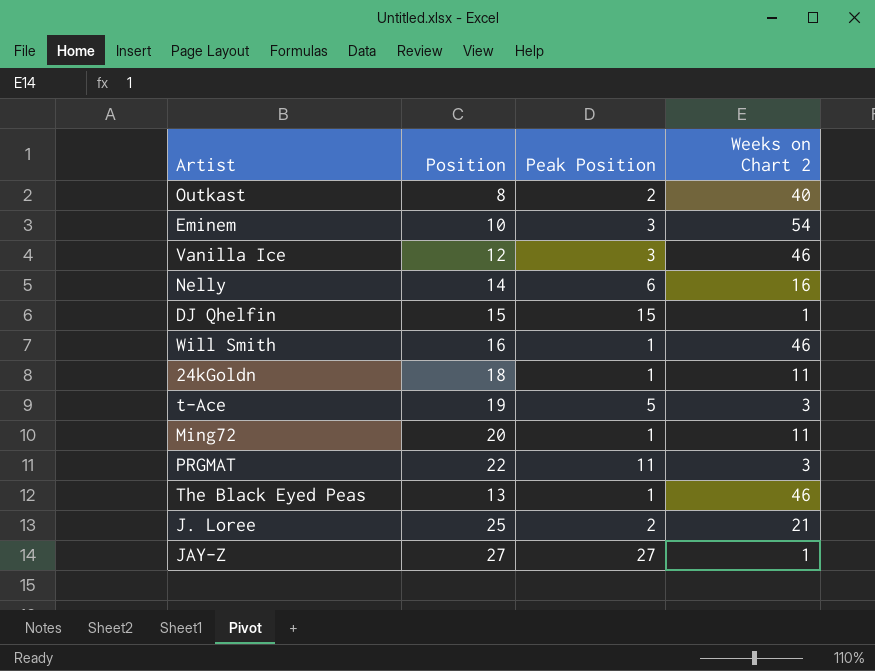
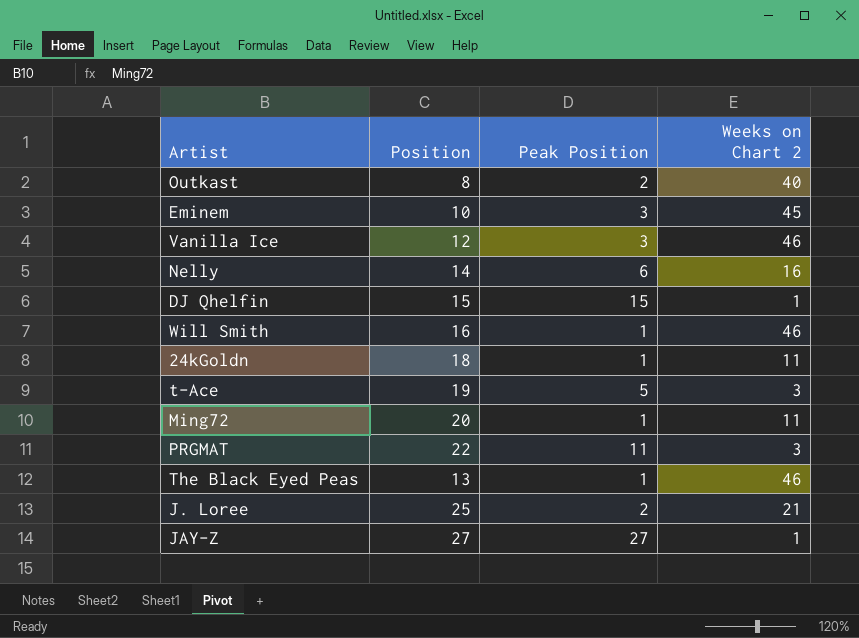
Eminem | Weeks on Chart 2: 54 -> 45

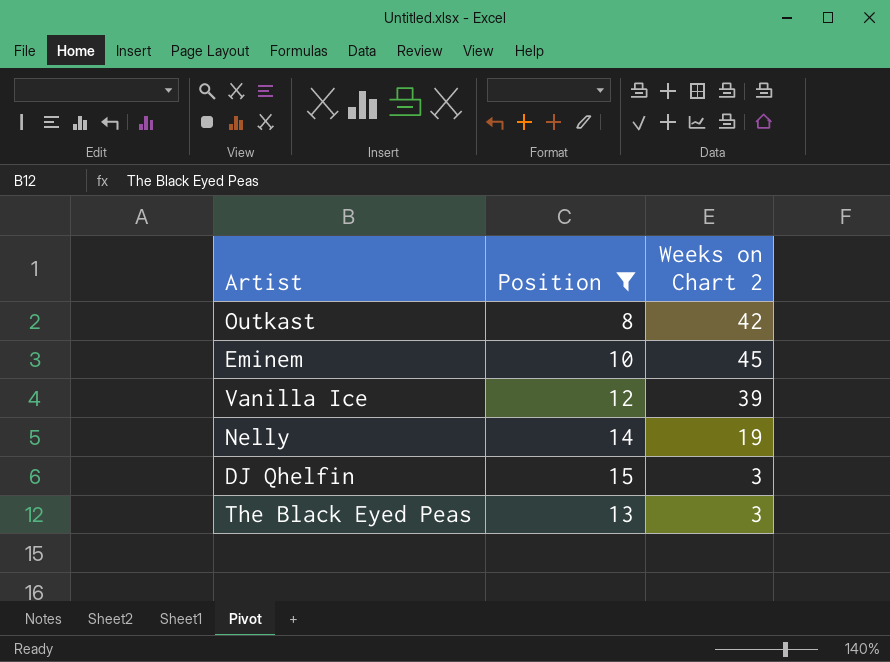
filter: none -> Position <= 15
column Peak Position | position: 3 -> none
Outkast | Weeks on Chart 2: 40 -> 42
Vanilla Ice | Weeks on Chart 2: 46 -> 39
Nelly | Weeks on Chart 2: 16 -> 19
DJ Qhelfin | Weeks on Chart 2: 1 -> 3
The Black Eyed Peas | Weeks on Chart 2: 46 -> 3

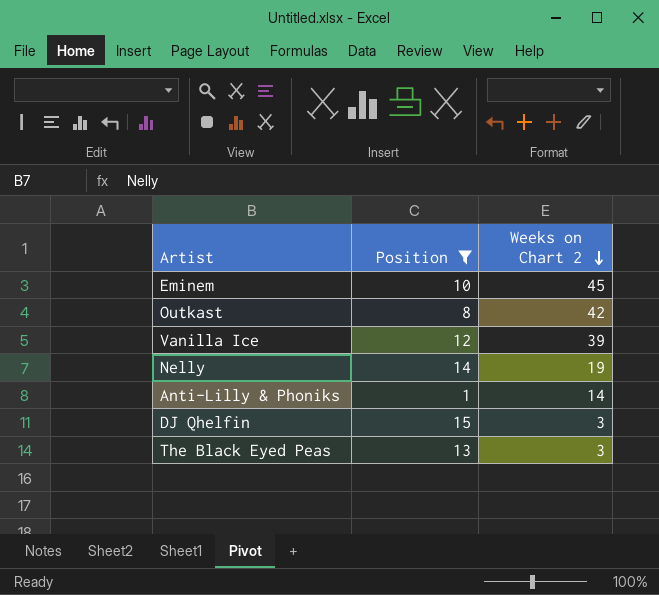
row order: none -> Weeks on Chart 2 descending
row Anti-Lilly & Phoniks: none -> 1 | 14

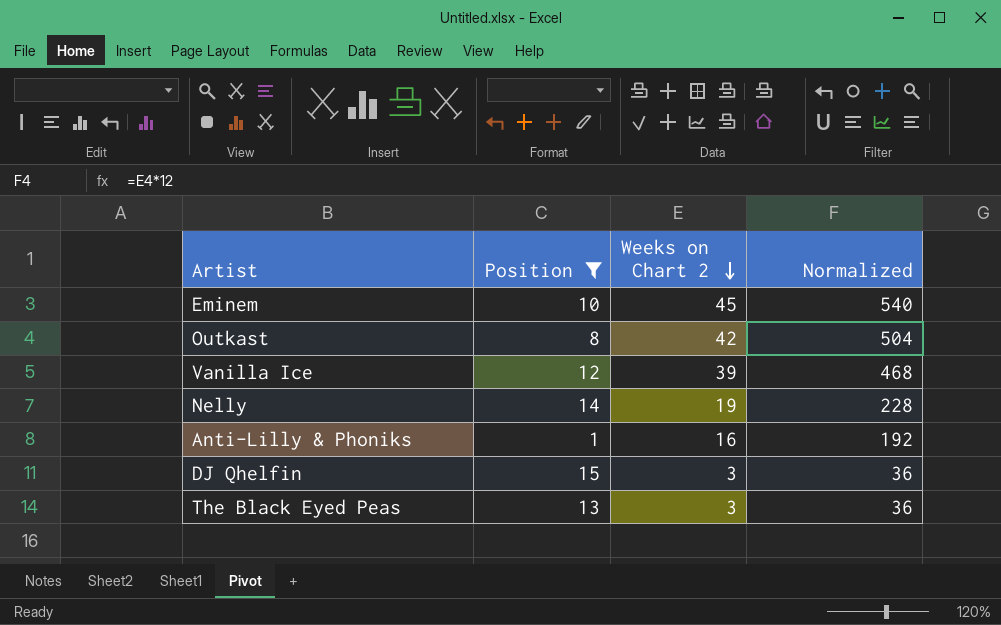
column Normalized | formula: none -> [Weeks on Chart 2] * 12
Anti-Lilly & Phoniks | Weeks on Chart 2: 14 -> 16

